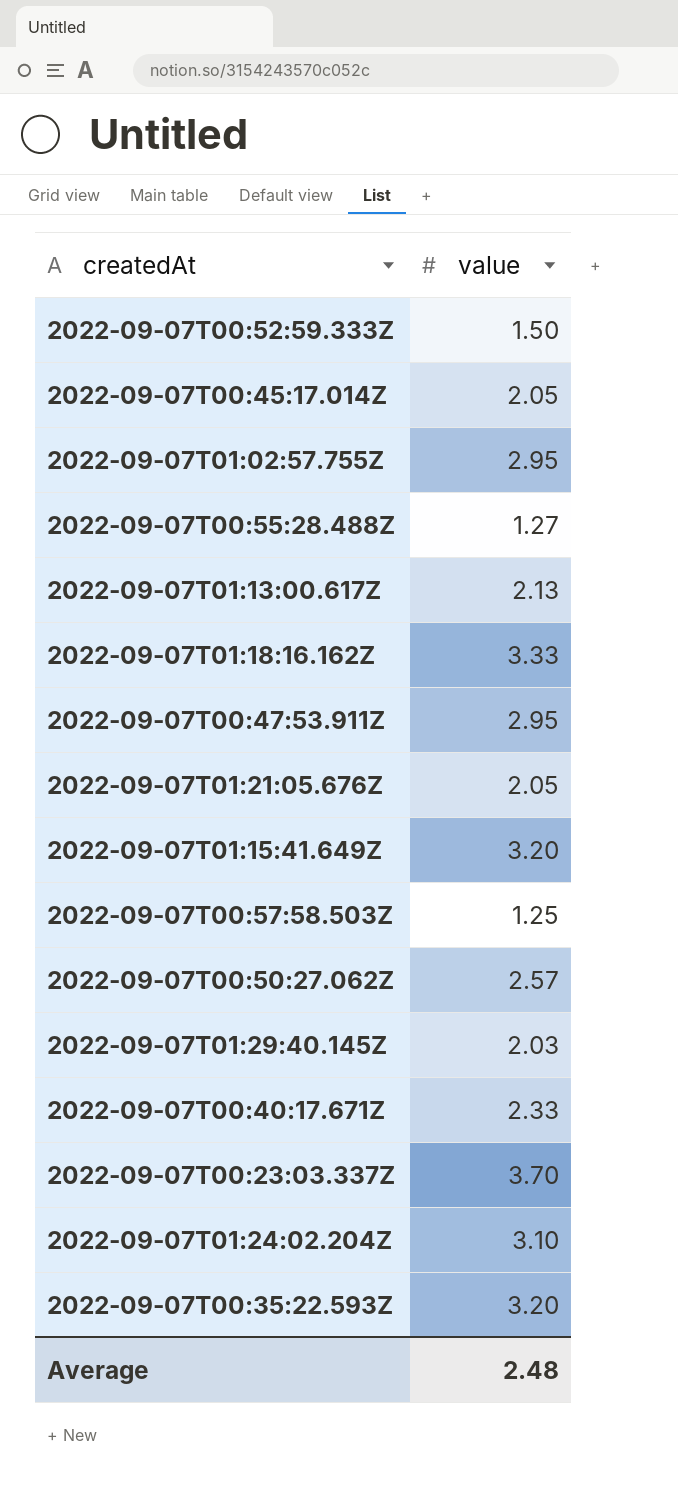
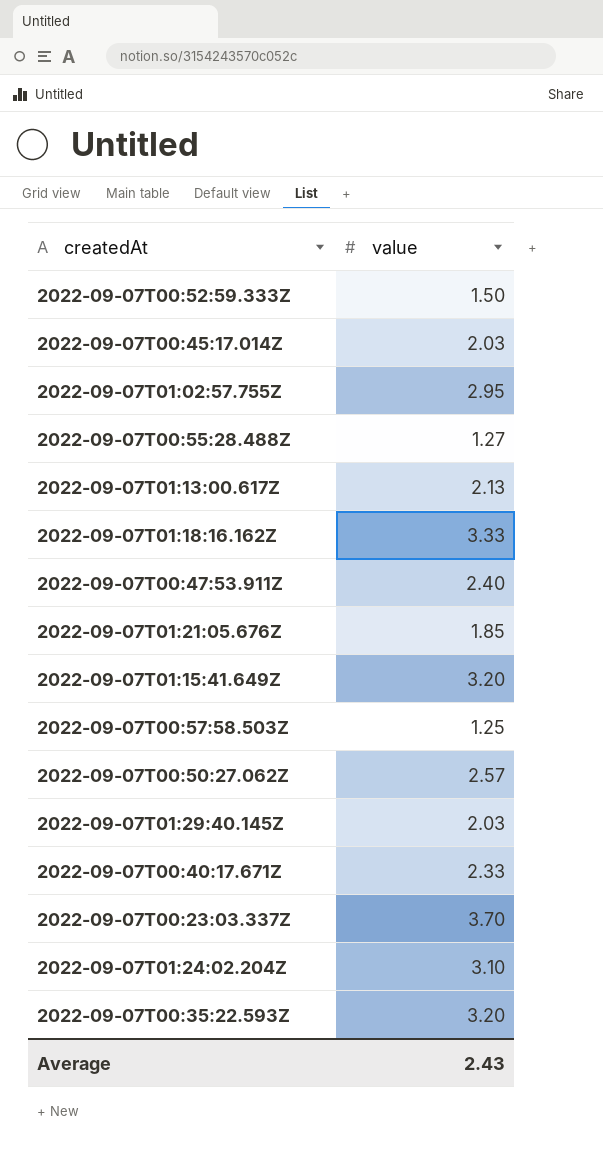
2022-09-07T00:45:17.014Z | value: 2.05 -> 2.03
2022-09-07T00:47:53.911Z | value: 2.95 -> 2.40
2022-09-07T01:21:05.676Z | value: 2.05 -> 1.85
Average | value: 2.48 -> 2.43

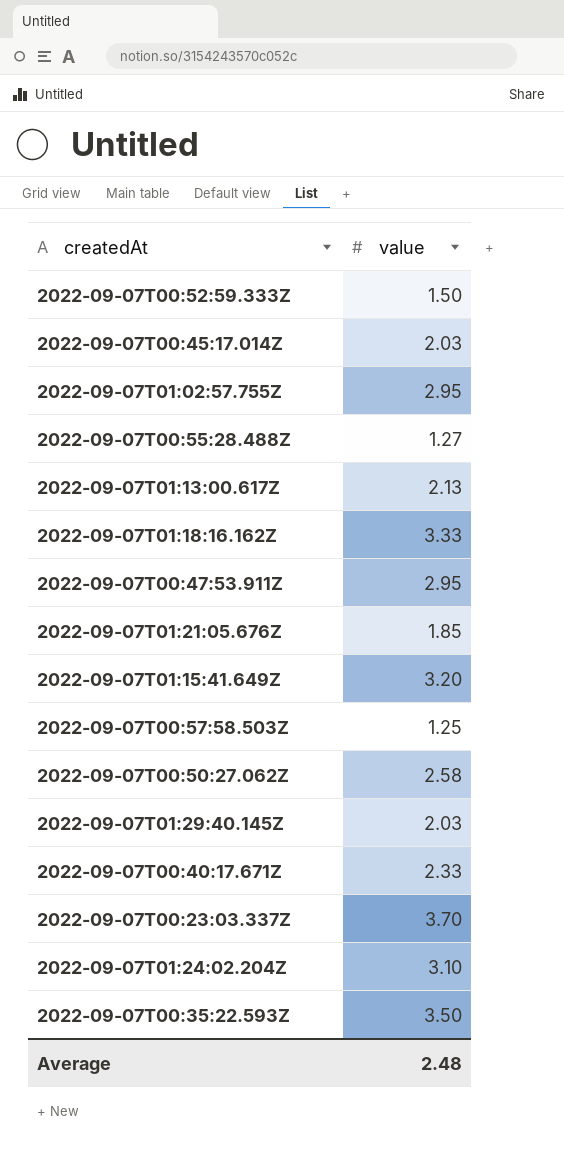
2022-09-07T00:47:53.911Z | value: 2.40 -> 2.95
2022-09-07T00:50:27.062Z | value: 2.57 -> 2.58
2022-09-07T00:35:22.593Z | value: 3.20 -> 3.50
Average | value: 2.43 -> 2.48

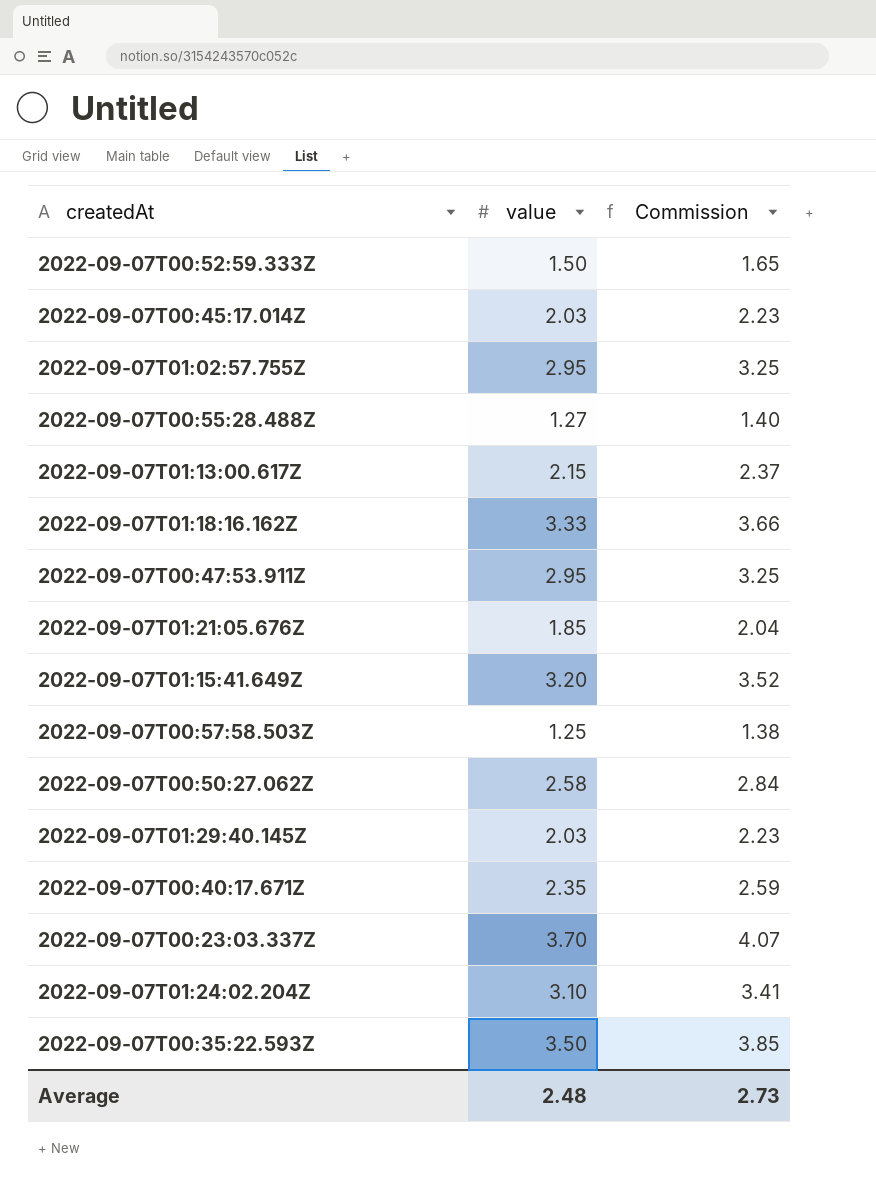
column Commission | formula: none -> [value] * 1.1
2022-09-07T01:13:00.617Z | value: 2.13 -> 2.15
2022-09-07T00:40:17.671Z | value: 2.33 -> 2.35

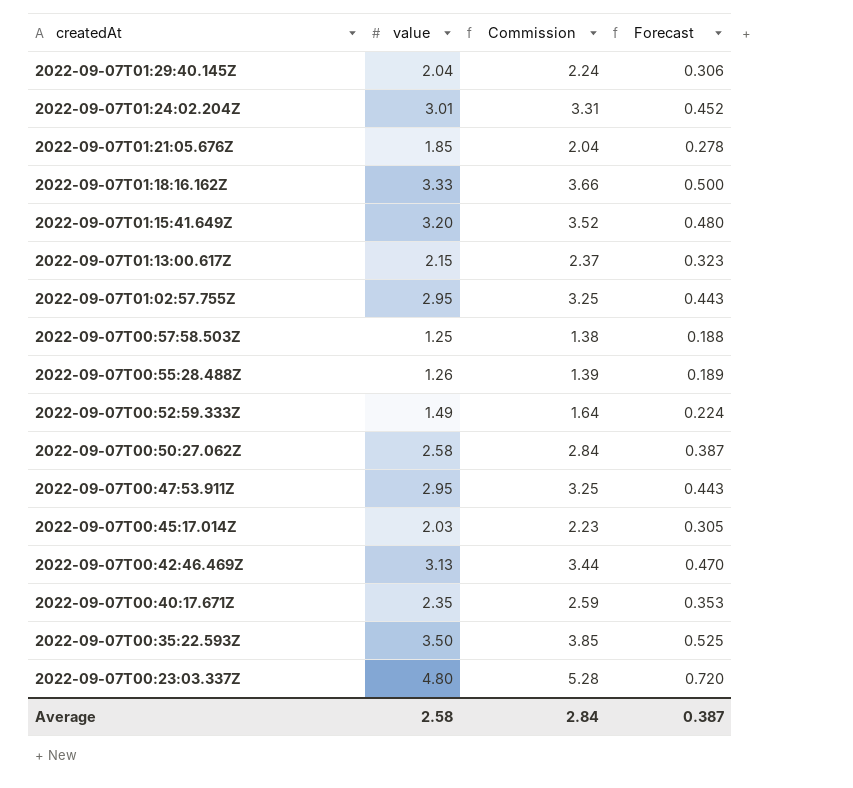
row order: none -> createdAt descending
column Forecast | formula: none -> [value] * 0.15
2022-09-07T01:29:40.145Z | value: 2.03 -> 2.04
2022-09-07T01:29:40.145Z | Commission: 2.23 -> 2.24
2022-09-07T01:24:02.204Z | value: 3.10 -> 3.01
2022-09-07T01:24:02.204Z | Commission: 3.41 -> 3.31
2022-09-07T00:55:28.488Z | value: 1.27 -> 1.26
2022-09-07T00:55:28.488Z | Commission: 1.40 -> 1.39
2022-09-07T00:52:59.333Z | value: 1.50 -> 1.49
2022-09-07T00:52:59.333Z | Commission: 1.65 -> 1.64
row 2022-09-07T00:42:46.469Z: none -> 3.13 | 3.44 | 0.470
2022-09-07T00:23:03.337Z | value: 3.70 -> 4.80
2022-09-07T00:23:03.337Z | Commission: 4.07 -> 5.28
Average | value: 2.48 -> 2.58
Average | Commission: 2.73 -> 2.84

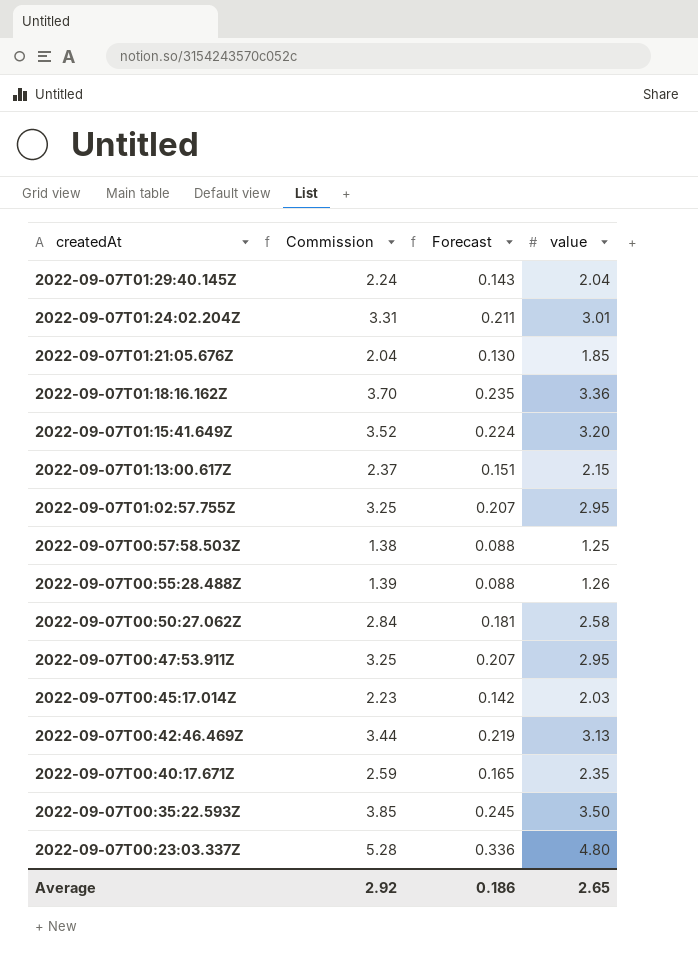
column Forecast | formula: [value] * 0.15 -> [value] * 0.07
column value | position: 2 -> 4
row 2022-09-07T00:52:59.333Z: 1.49 | 1.64 | 0.224 -> none
2022-09-07T01:18:16.162Z | Commission: 3.66 -> 3.70
2022-09-07T01:18:16.162Z | value: 3.33 -> 3.36
Average | Commission: 2.84 -> 2.92
Average | Forecast: 0.387 -> 0.186
Average | value: 2.58 -> 2.65

